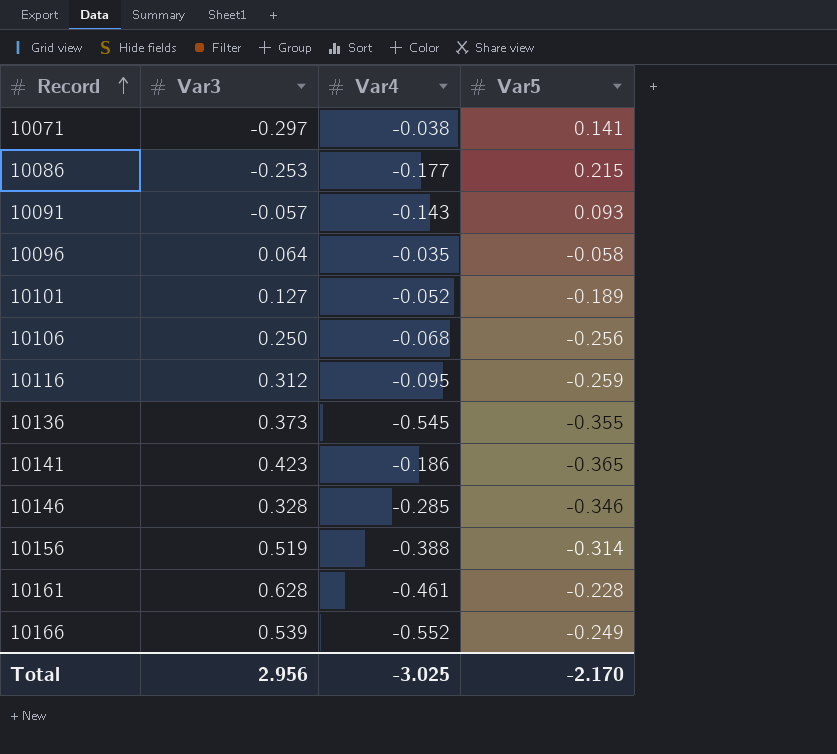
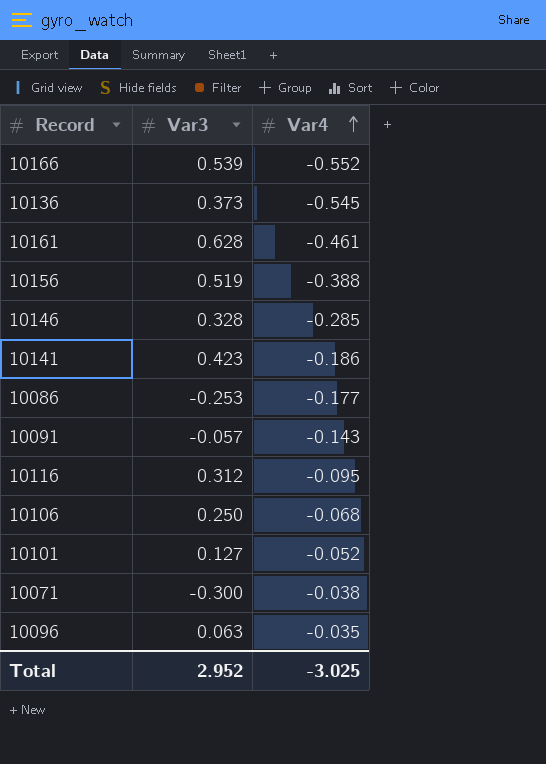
row order: Record ascending -> Var4 ascending
column Var5 | position: 4 -> none
10071 | Var3: -0.297 -> -0.300
10096 | Var3: 0.064 -> 0.063
Total | Var3: 2.956 -> 2.952

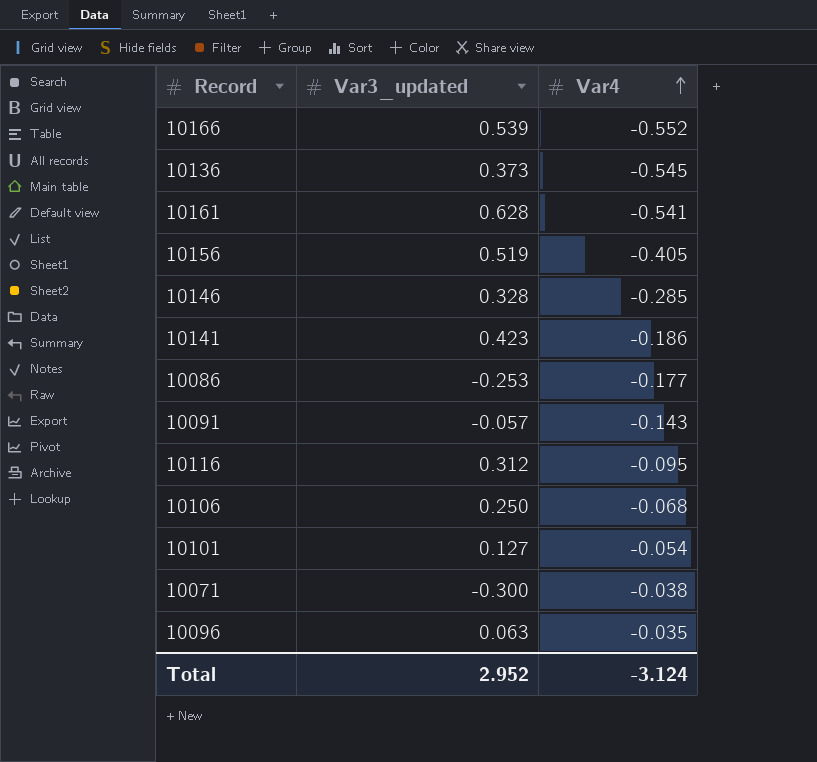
column name: Var3 -> Var3_updated
10161 | Var4: -0.461 -> -0.541
10156 | Var4: -0.388 -> -0.405
10101 | Var4: -0.052 -> -0.054
Total | Var4: -3.025 -> -3.124

